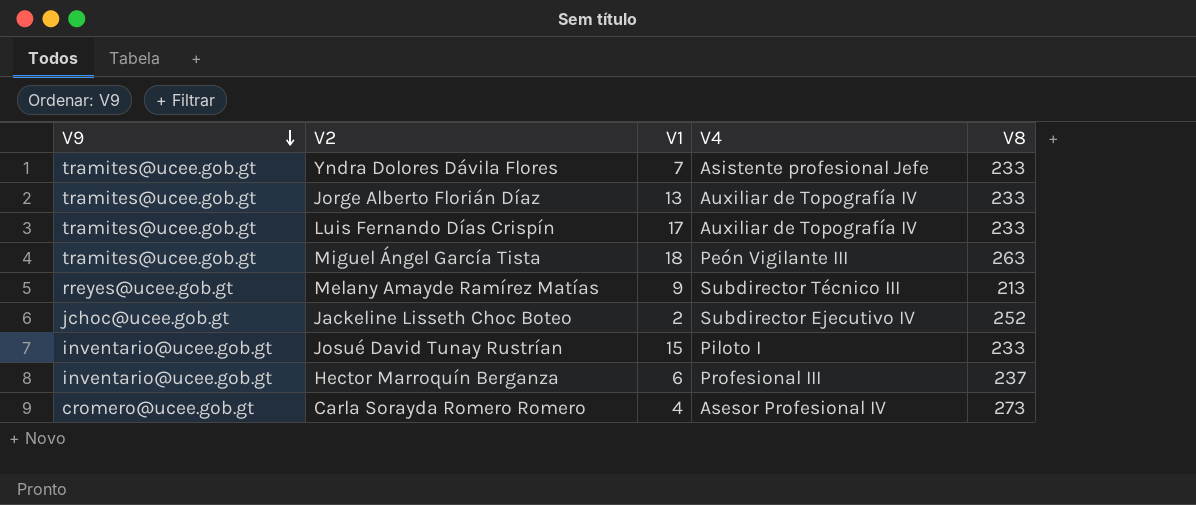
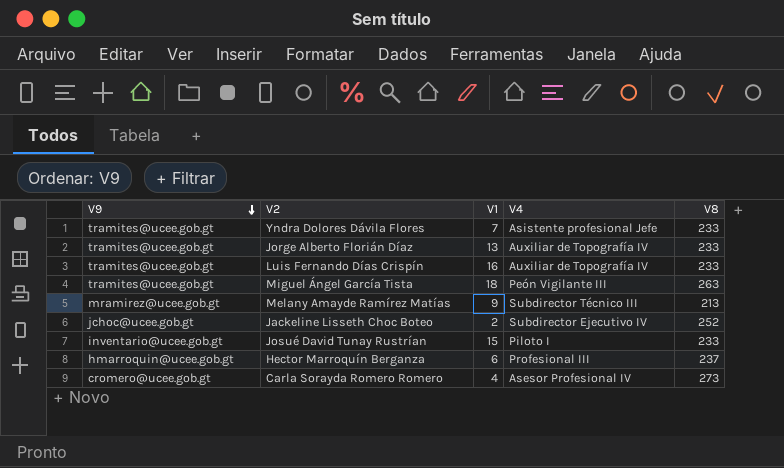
Luis Fernando Días Crispín | V1: 17 -> 16
Melany Amayde Ramírez Matías | V9: rreyes@ucee.gob.gt -> mramirez@ucee.gob.gt
Hector Marroquín Berganza | V9: inventario@ucee.gob.gt -> hmarroquin@ucee.gob.gt

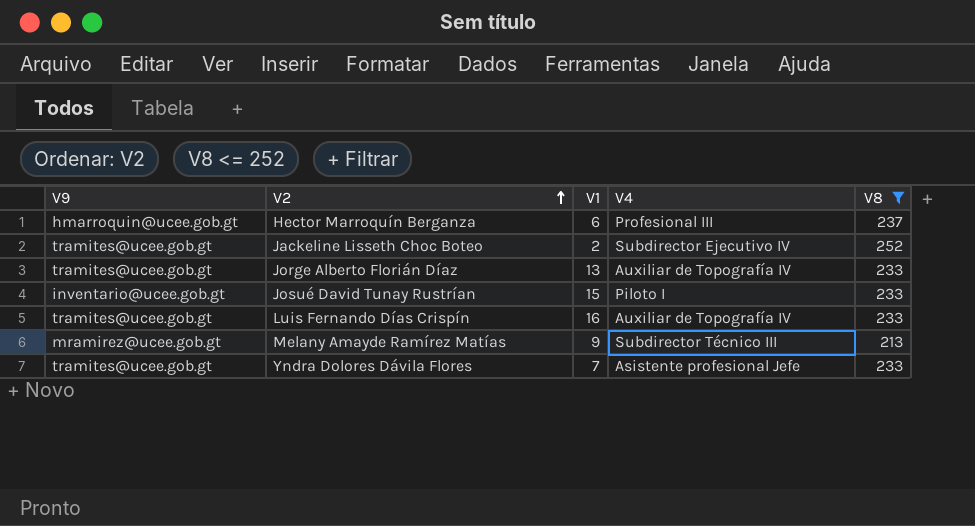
filter: none -> V8 <= 252
row order: V9 descending -> V2 ascending
Jackeline Lisseth Choc Boteo | V9: jchoc@ucee.gob.gt -> tramites@ucee.gob.gt

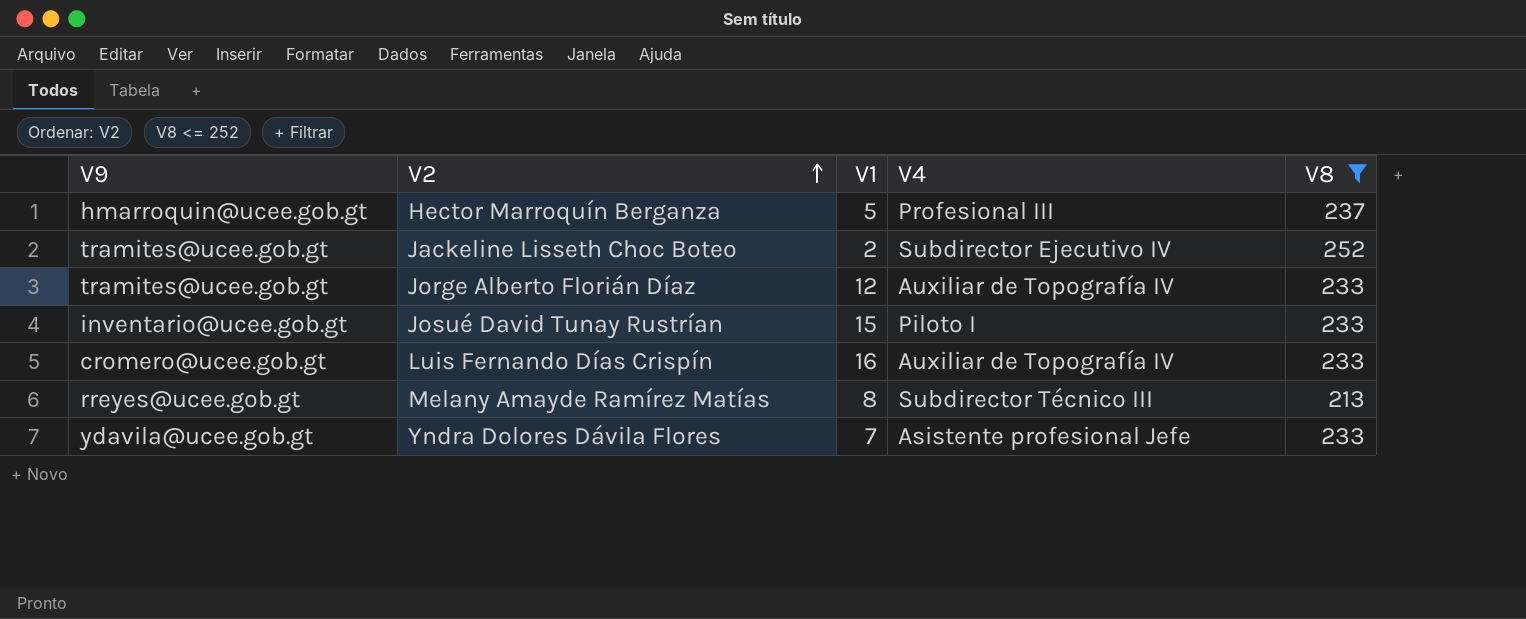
Hector Marroquín Berganza | V1: 6 -> 5
Jorge Alberto Florián Díaz | V1: 13 -> 12
Luis Fernando Días Crispín | V9: tramites@ucee.gob.gt -> cromero@ucee.gob.gt
Melany Amayde Ramírez Matías | V9: mramirez@ucee.gob.gt -> rreyes@ucee.gob.gt
Melany Amayde Ramírez Matías | V1: 9 -> 8
Yndra Dolores Dávila Flores | V9: tramites@ucee.gob.gt -> ydavila@ucee.gob.gt

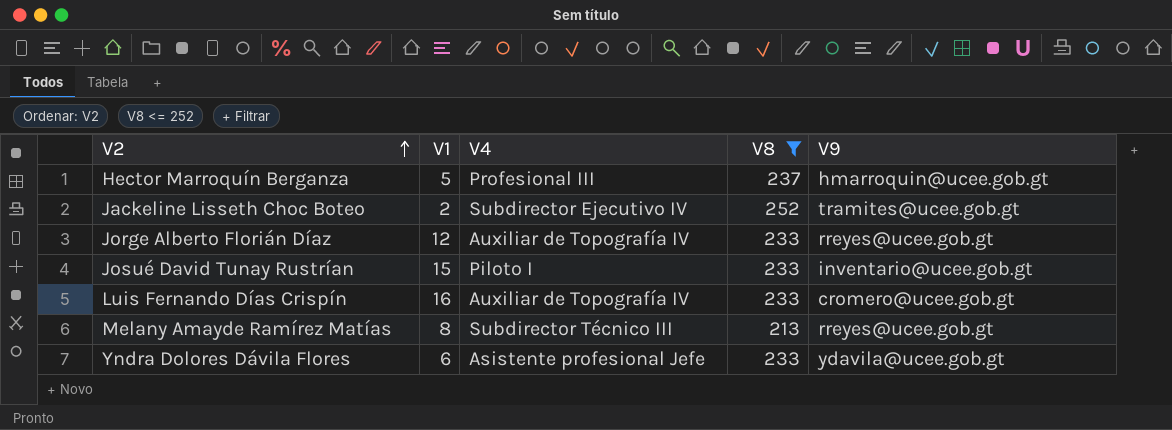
column V9 | position: 1 -> 5
Jorge Alberto Florián Díaz | V9: tramites@ucee.gob.gt -> rreyes@ucee.gob.gt
Yndra Dolores Dávila Flores | V1: 7 -> 6

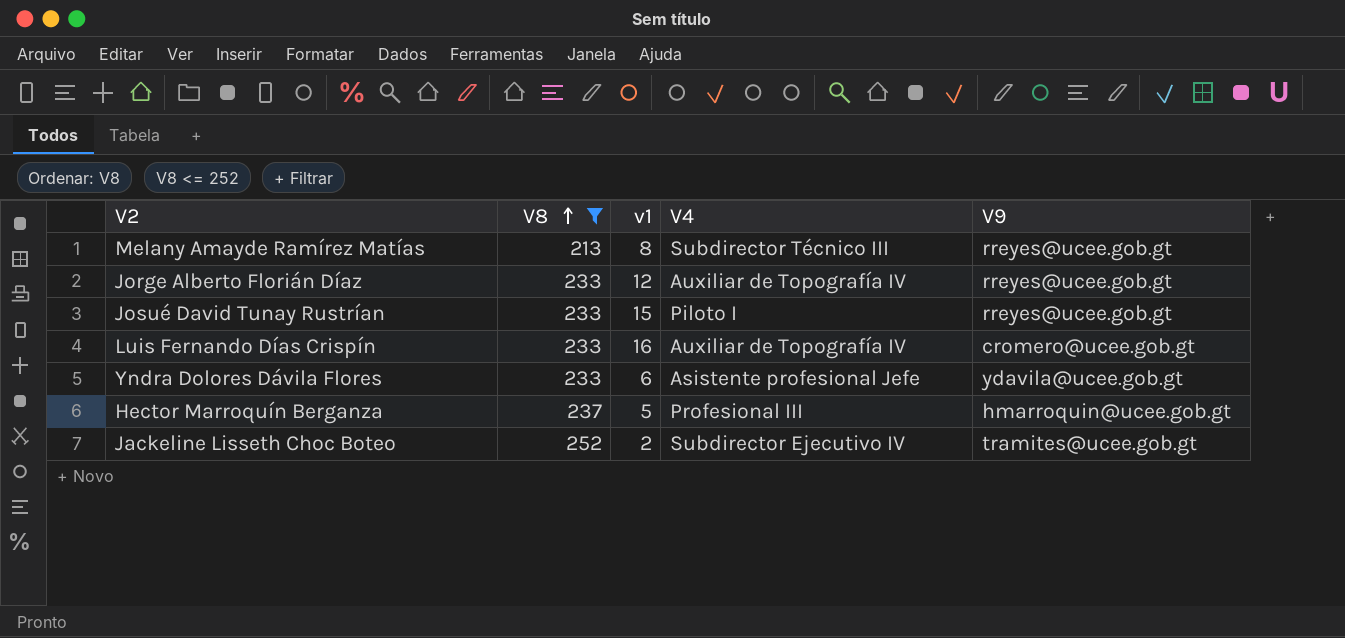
row order: V2 ascending -> V8 ascending
column V8 | position: 4 -> 2
column name: V1 -> v1
Josué David Tunay Rustrían | V9: inventario@ucee.gob.gt -> rreyes@ucee.gob.gt

